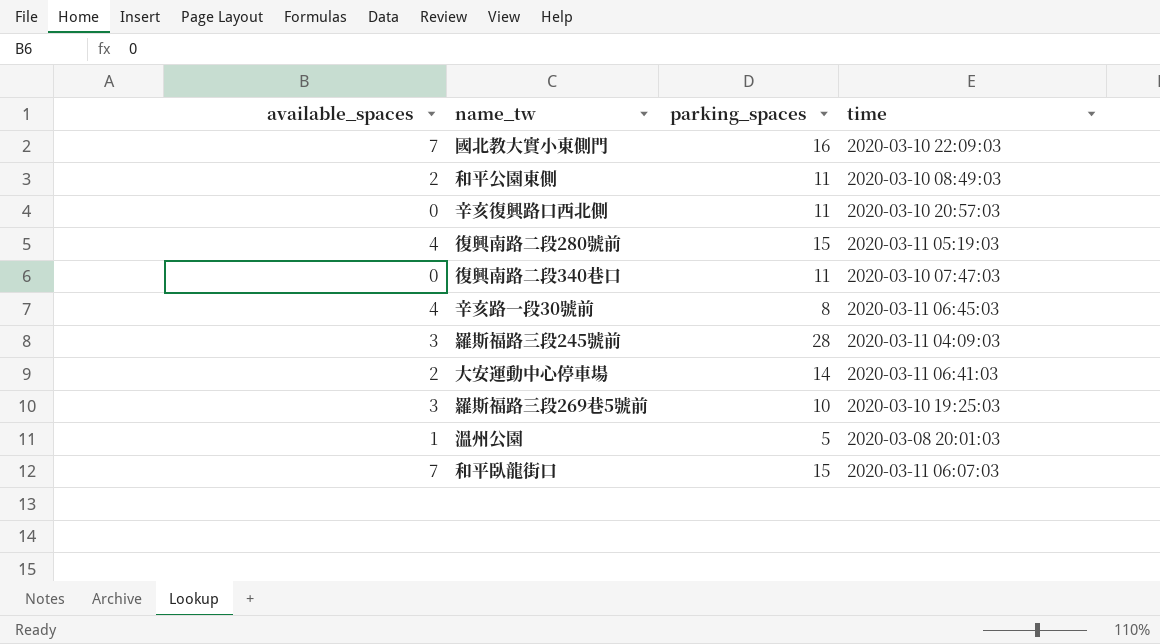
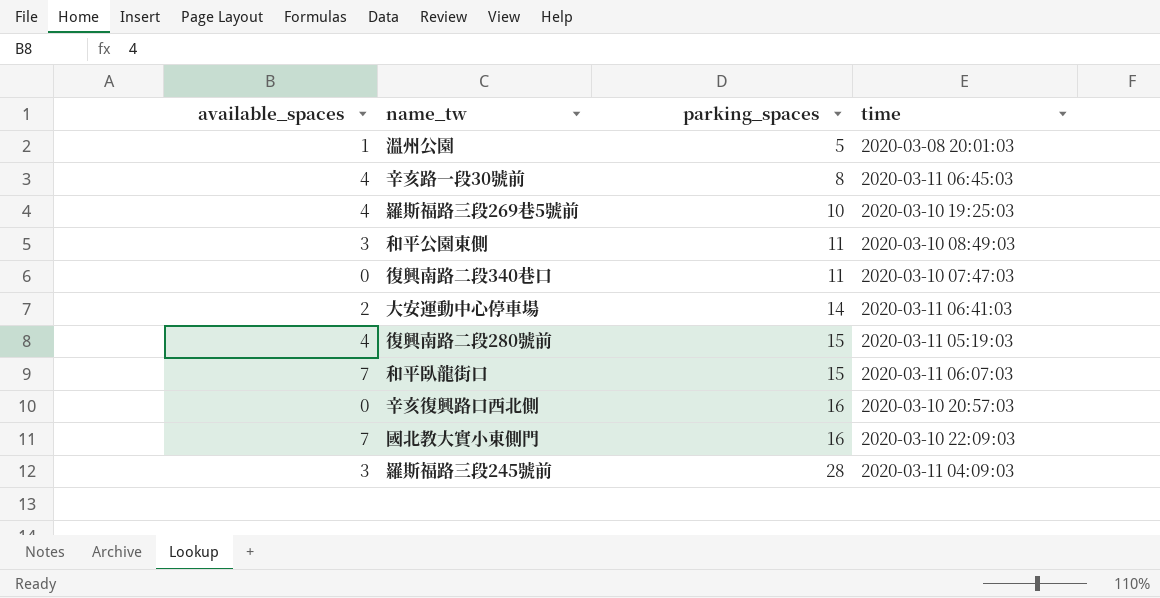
row order: none -> parking_spaces ascending
羅斯福路三段269巷5號前 | available_spaces: 3 -> 4
和平公園東側 | available_spaces: 2 -> 3
辛亥復興路口西北側 | parking_spaces: 11 -> 16

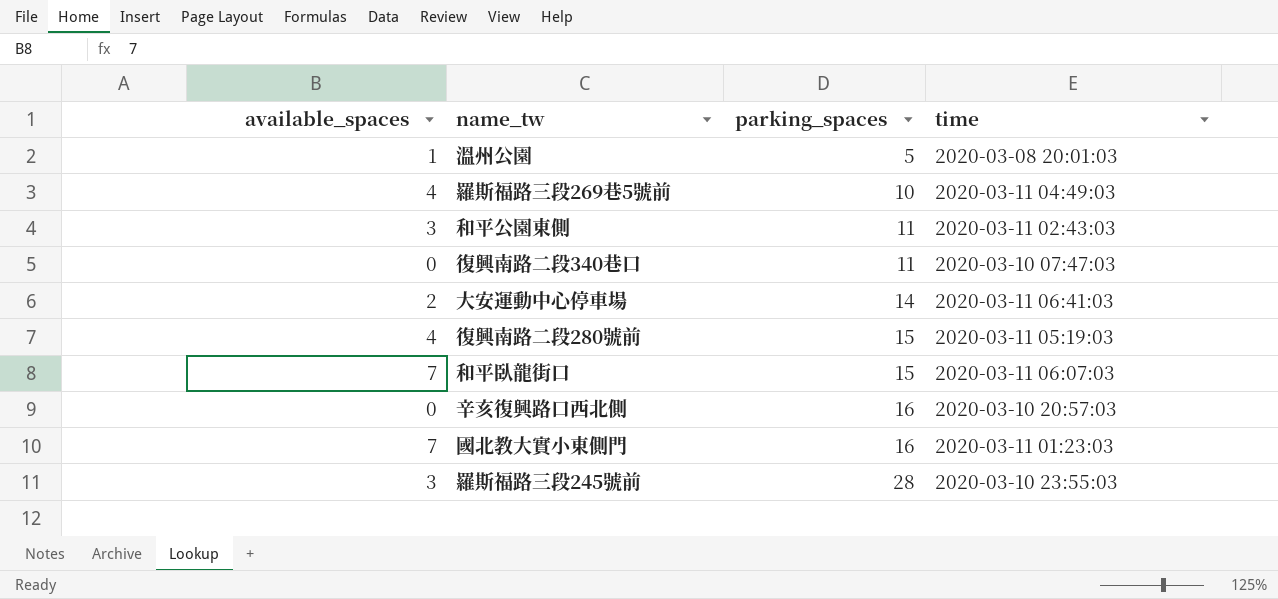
row 辛亥路一段30號前: 4 | 8 | 2020-03-11 06:45:03 -> none
羅斯福路三段269巷5號前 | time: 2020-03-10 19:25:03 -> 2020-03-11 04:49:03
和平公園東側 | time: 2020-03-10 08:49:03 -> 2020-03-11 02:43:03
國北教大實小東側門 | time: 2020-03-10 22:09:03 -> 2020-03-11 01:23:03
羅斯福路三段245號前 | time: 2020-03-11 04:09:03 -> 2020-03-10 23:55:03

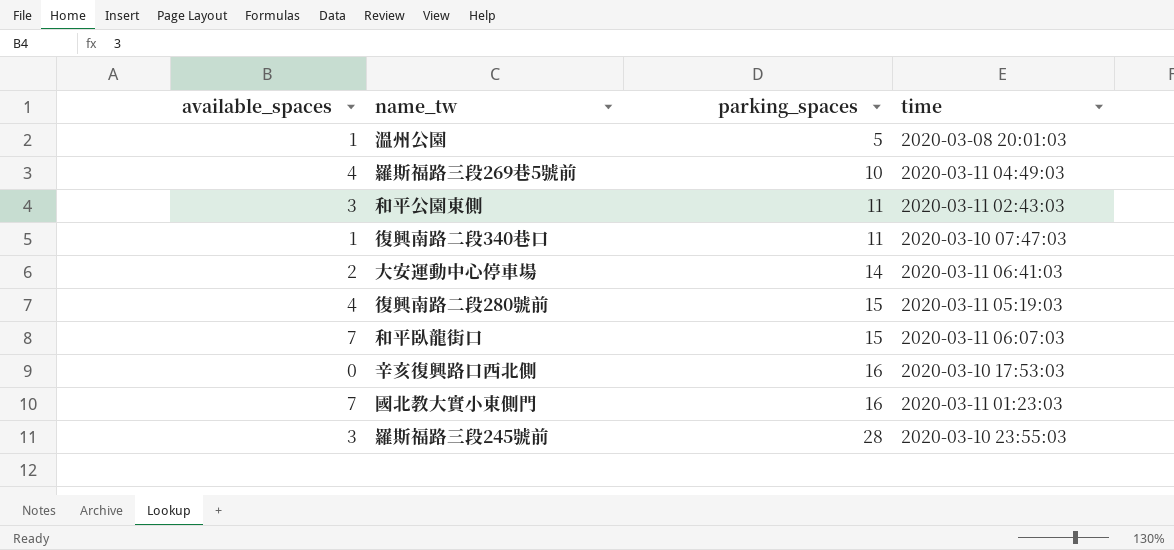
復興南路二段340巷口 | available_spaces: 0 -> 1
辛亥復興路口西北側 | time: 2020-03-10 20:57:03 -> 2020-03-10 17:53:03

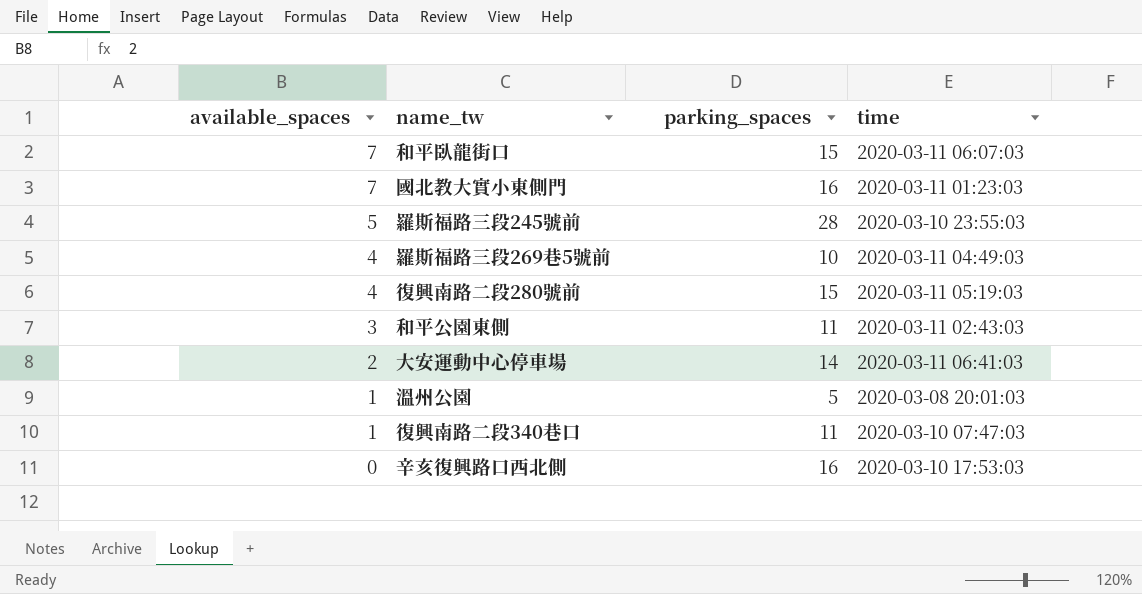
row order: parking_spaces ascending -> available_spaces descending
羅斯福路三段245號前 | available_spaces: 3 -> 5

